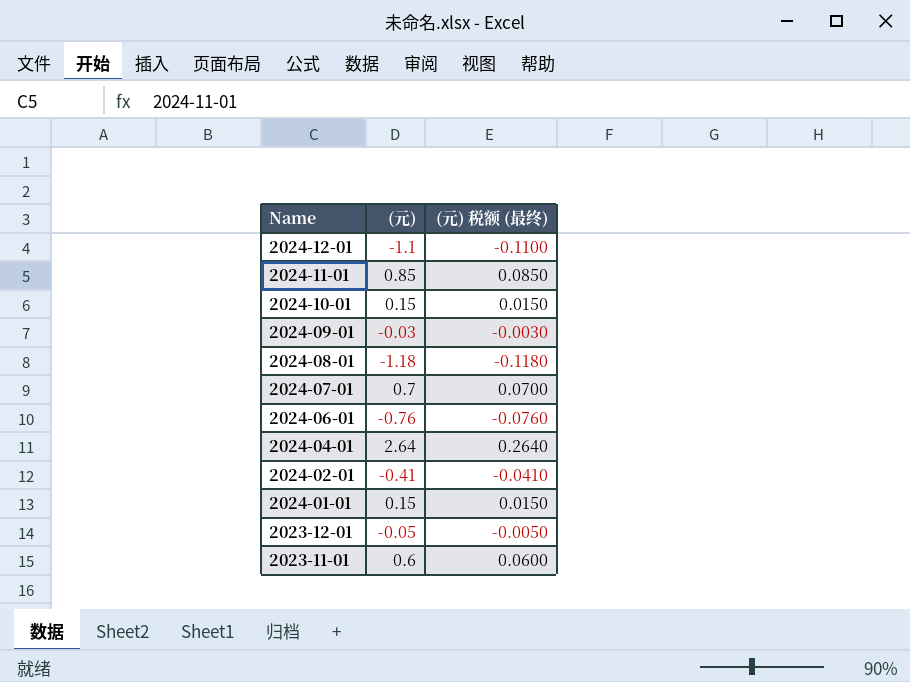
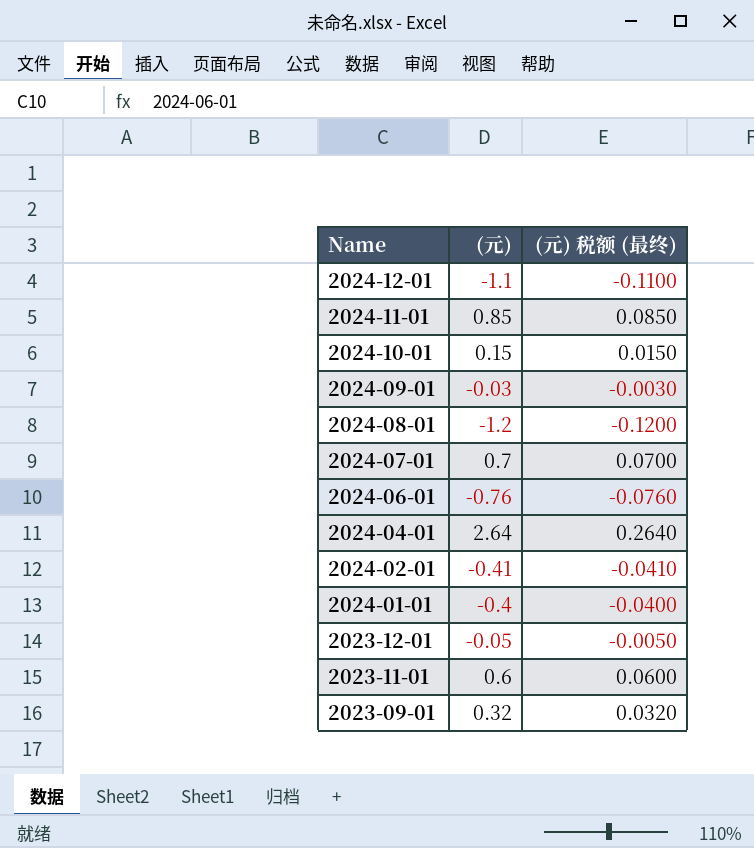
2024-08-01 | (元): -1.18 -> -1.2
2024-08-01 | (元) 税额 (最终): -0.1180 -> -0.1200
2024-01-01 | (元): 0.15 -> -0.4
2024-01-01 | (元) 税额 (最终): 0.0150 -> -0.0400
row 2023-09-01: none -> 0.32 | 0.0320

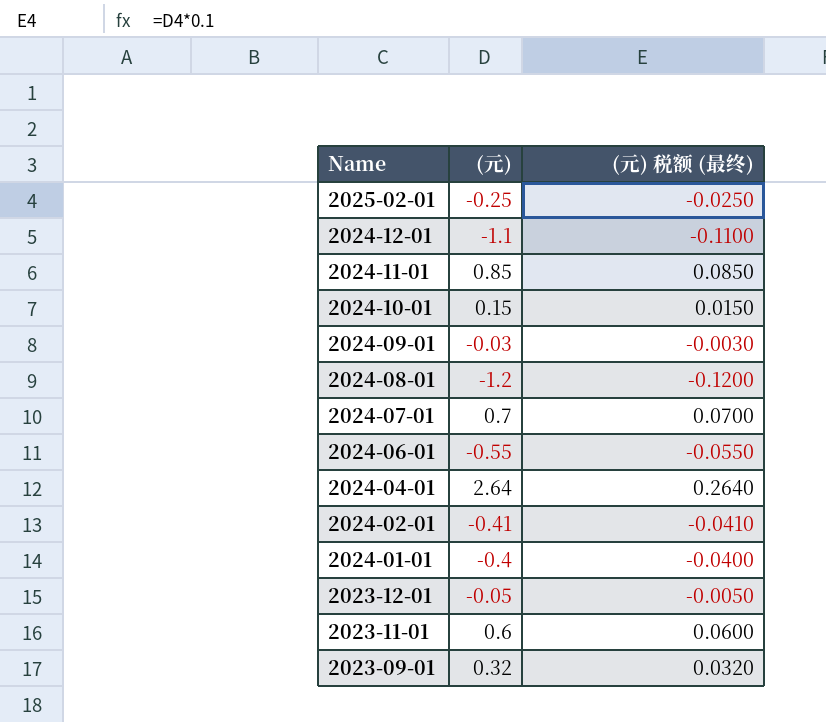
row 2025-02-01: none -> -0.25 | -0.0250
2024-06-01 | (元): -0.76 -> -0.55
2024-06-01 | (元) 税额 (最终): -0.0760 -> -0.0550

